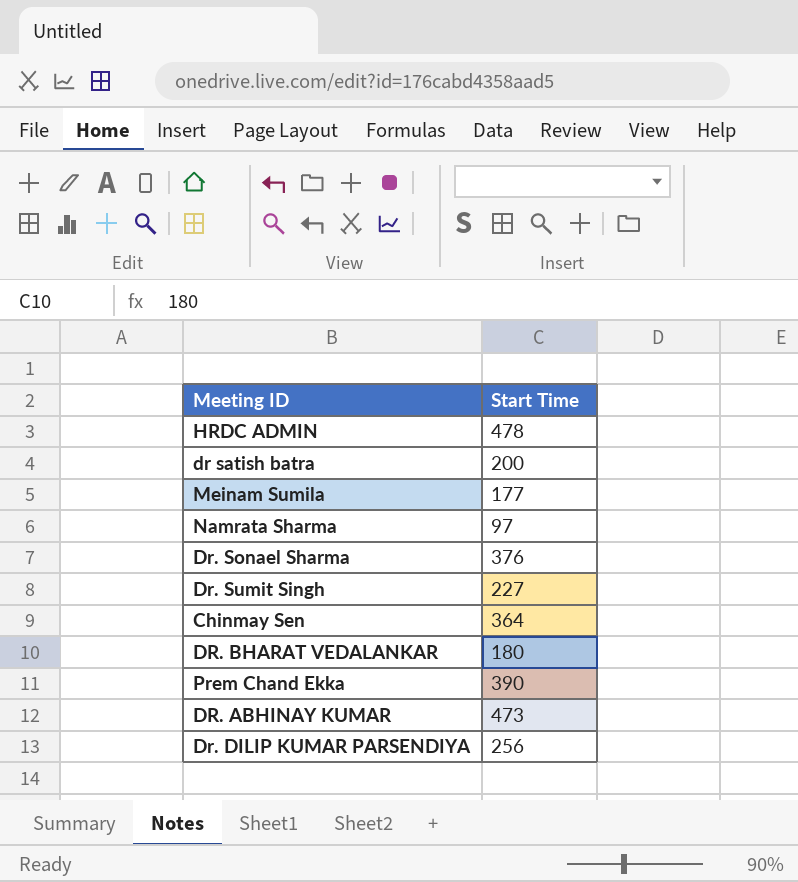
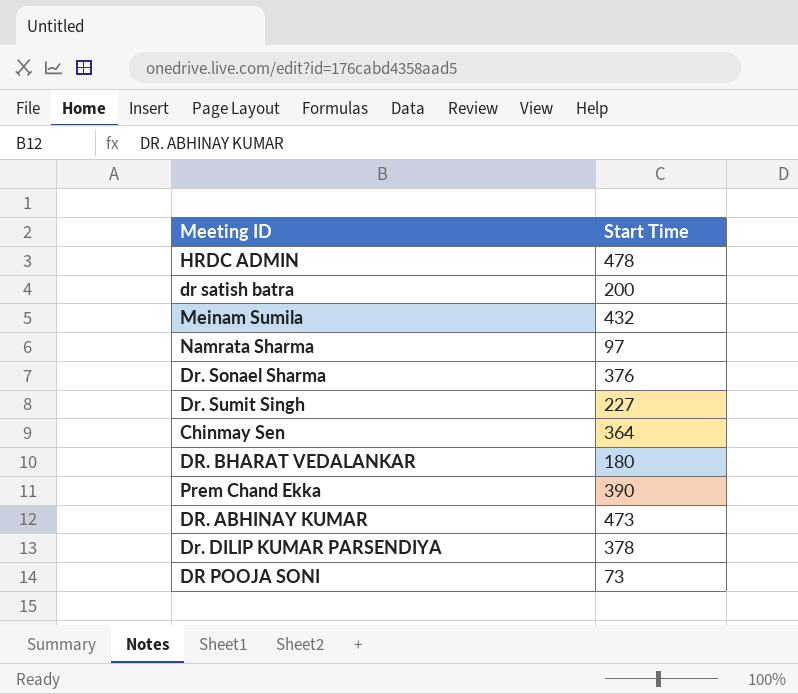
Meinam Sumila | Start Time: 177 -> 432
Dr. DILIP KUMAR PARSENDIYA | Start Time: 256 -> 378
row DR POOJA SONI: none -> 73

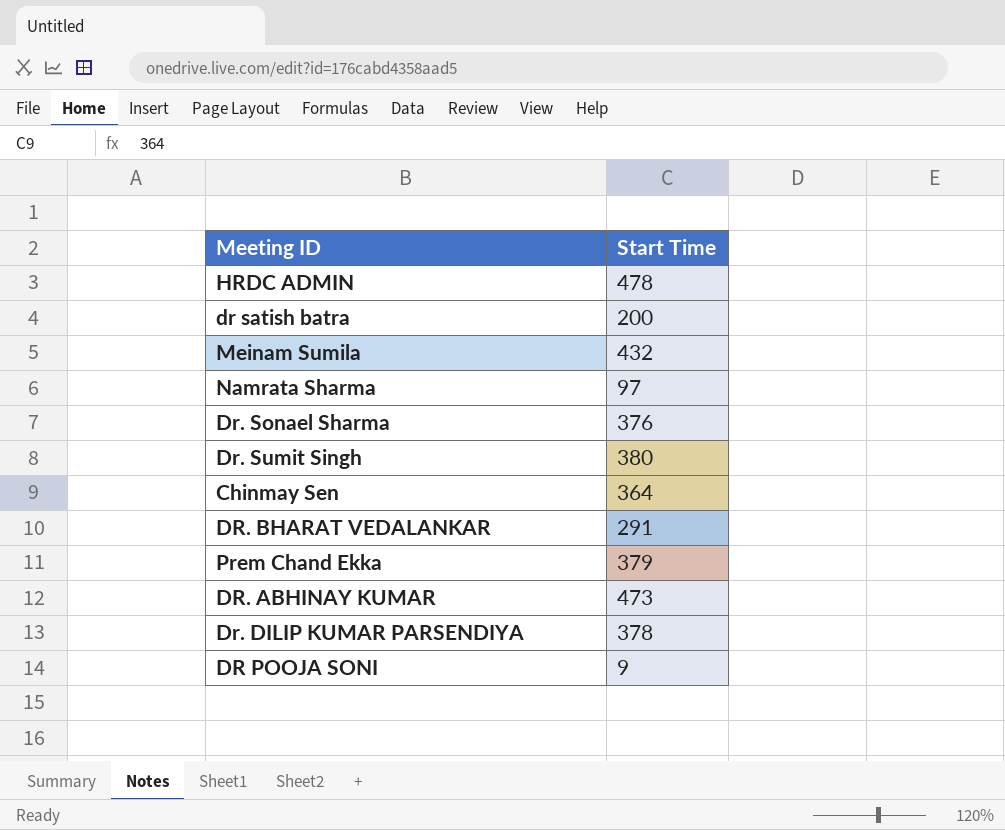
Dr. Sumit Singh | Start Time: 227 -> 380
DR. BHARAT VEDALANKAR | Start Time: 180 -> 291
Prem Chand Ekka | Start Time: 390 -> 379
DR POOJA SONI | Start Time: 73 -> 9

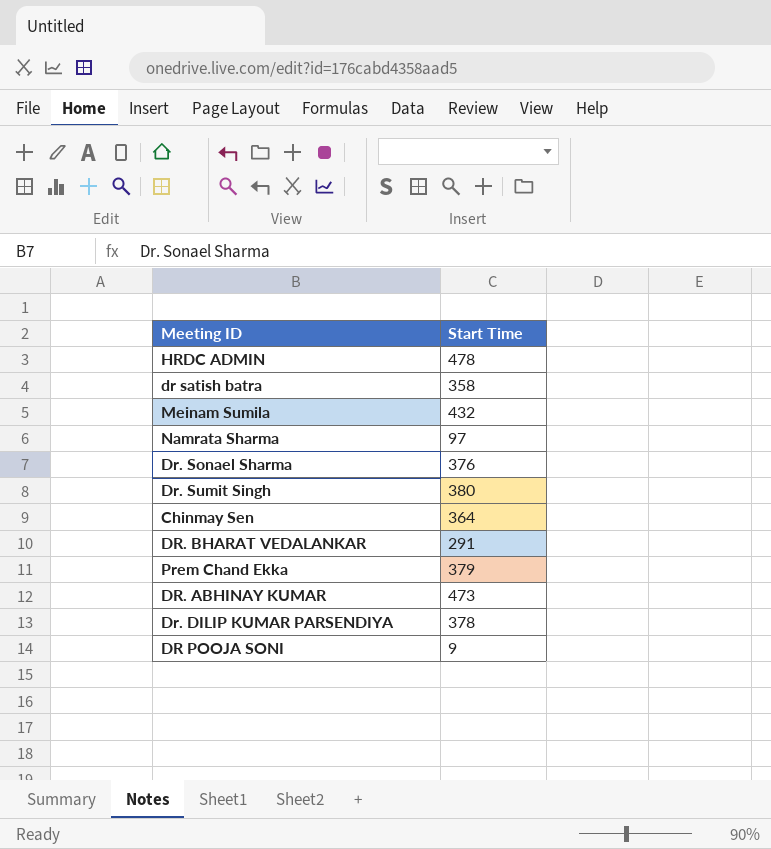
dr satish batra | Start Time: 200 -> 358

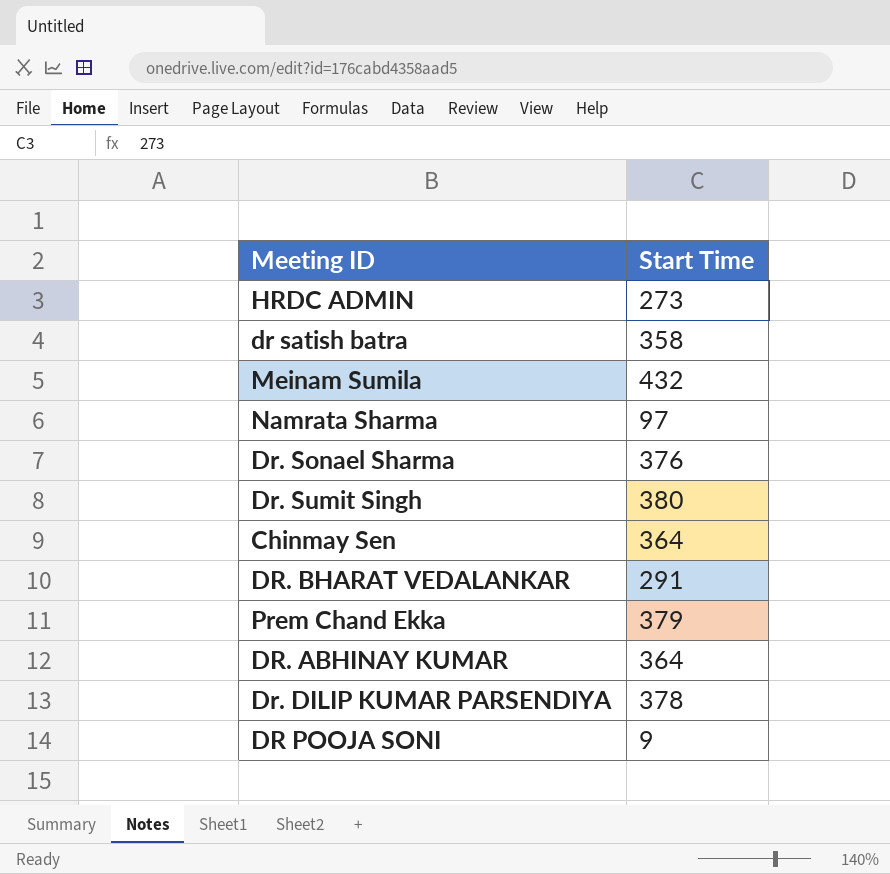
HRDC ADMIN | Start Time: 478 -> 273
DR. ABHINAY KUMAR | Start Time: 473 -> 364

